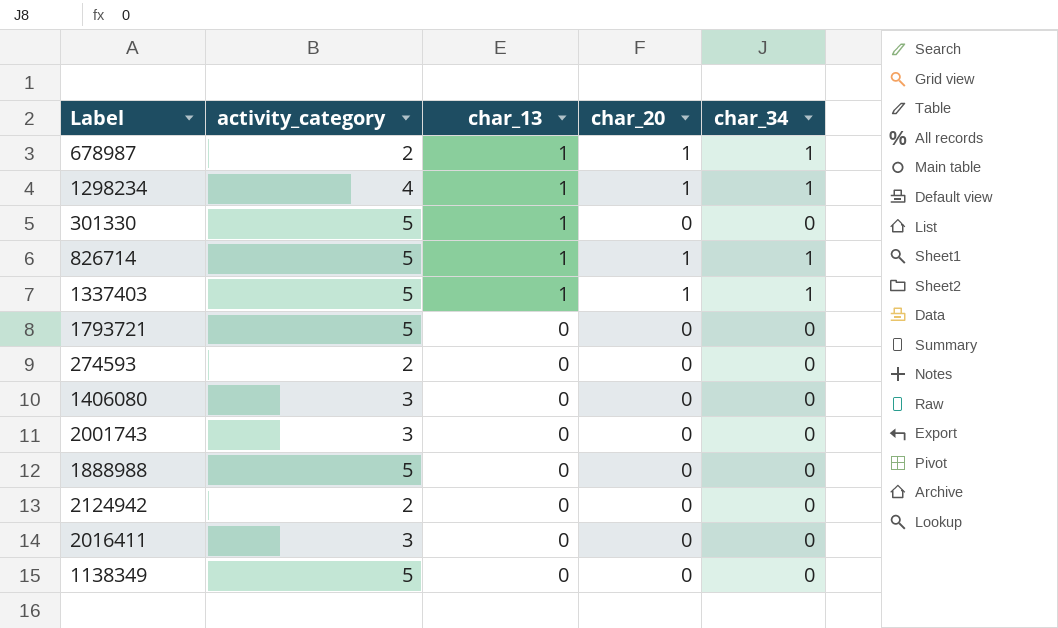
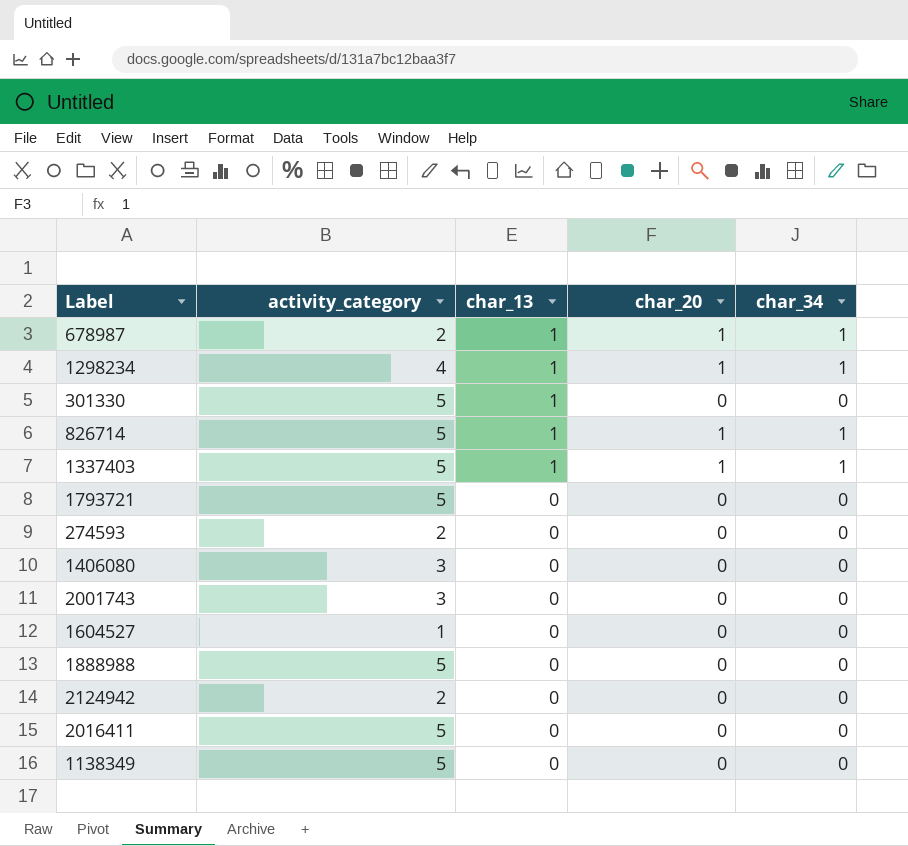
row 1604527: none -> 1 | 0 | 0 | 0
2016411 | activity_category: 3 -> 5

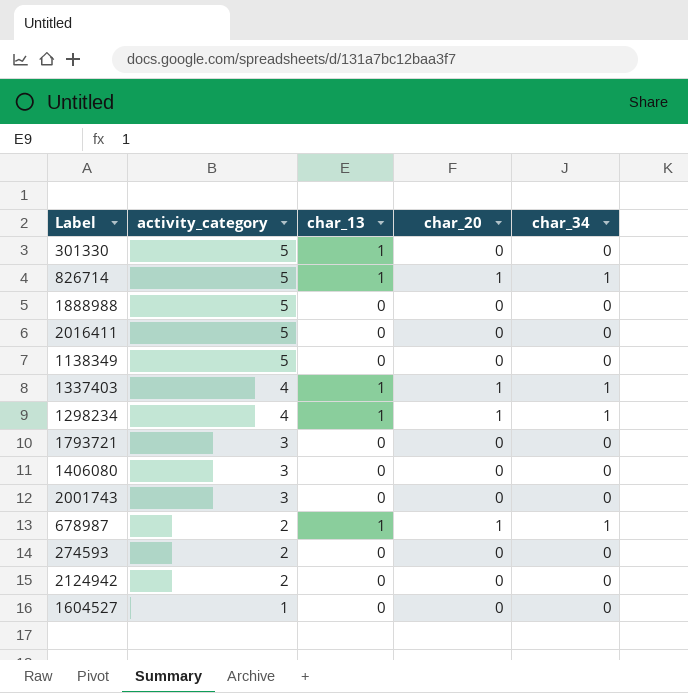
row order: char_13 descending -> activity_category descending
1337403 | activity_category: 5 -> 4
1793721 | activity_category: 5 -> 3

